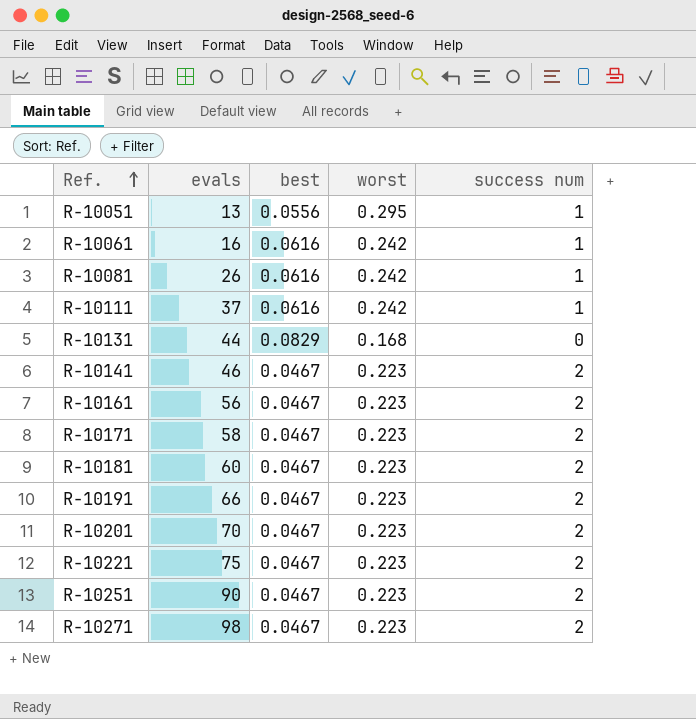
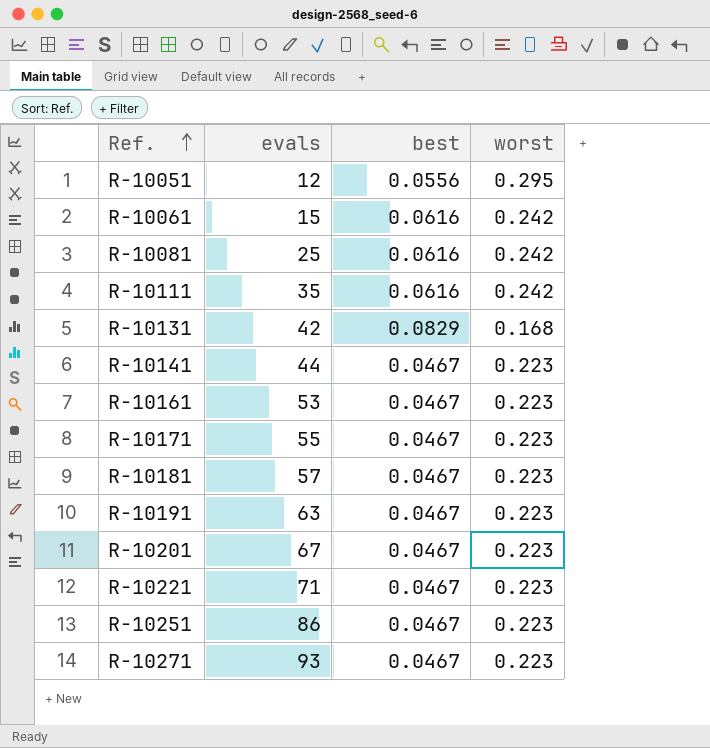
column success num | position: 5 -> none
R-10051 | evals: 13 -> 12
R-10061 | evals: 16 -> 15
R-10081 | evals: 26 -> 25
R-10111 | evals: 37 -> 35
R-10131 | evals: 44 -> 42
R-10141 | evals: 46 -> 44
R-10161 | evals: 56 -> 53
R-10171 | evals: 58 -> 55
R-10181 | evals: 60 -> 57
R-10191 | evals: 66 -> 63
R-10201 | evals: 70 -> 67
R-10221 | evals: 75 -> 71
R-10251 | evals: 90 -> 86
R-10271 | evals: 98 -> 93

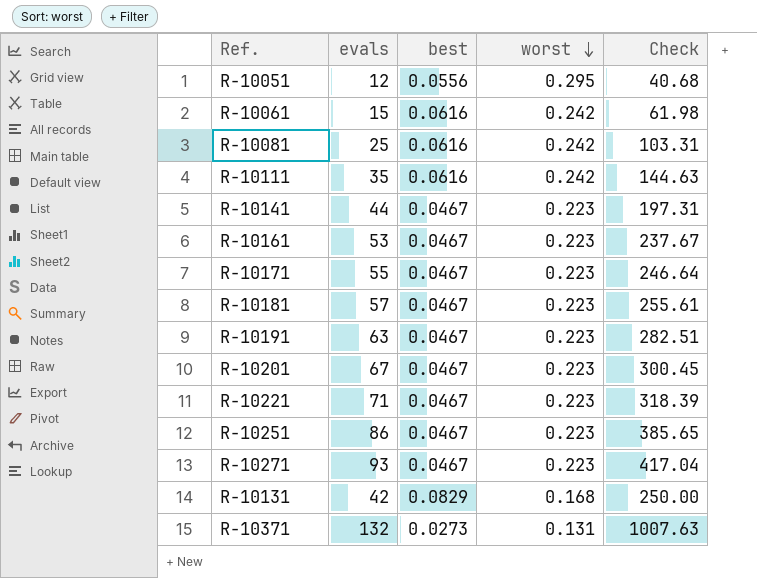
row order: Ref. ascending -> worst descending
column Check | formula: none -> [evals] / [worst]
row R-10371: none -> 132 | 0.0273 | 0.131 | 1007.63

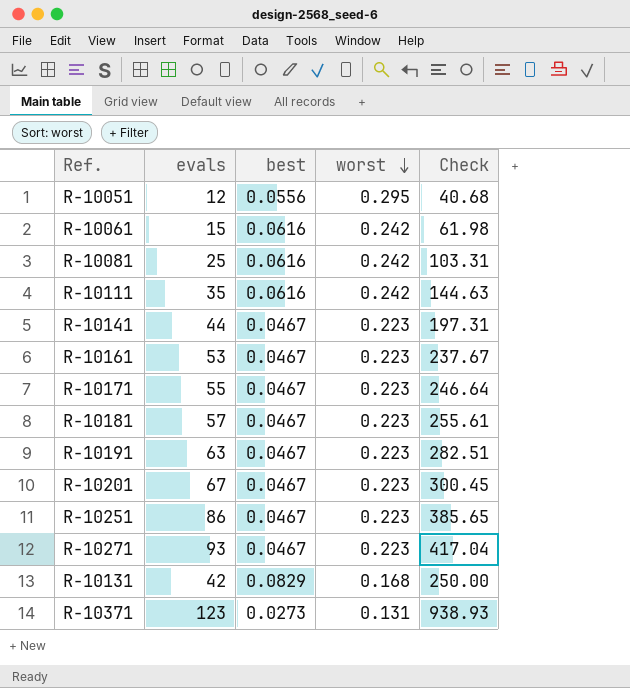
row R-10221: 71 | 0.0467 | 0.223 | 318.39 -> none
R-10371 | evals: 132 -> 123
R-10371 | Check: 1007.63 -> 938.93

